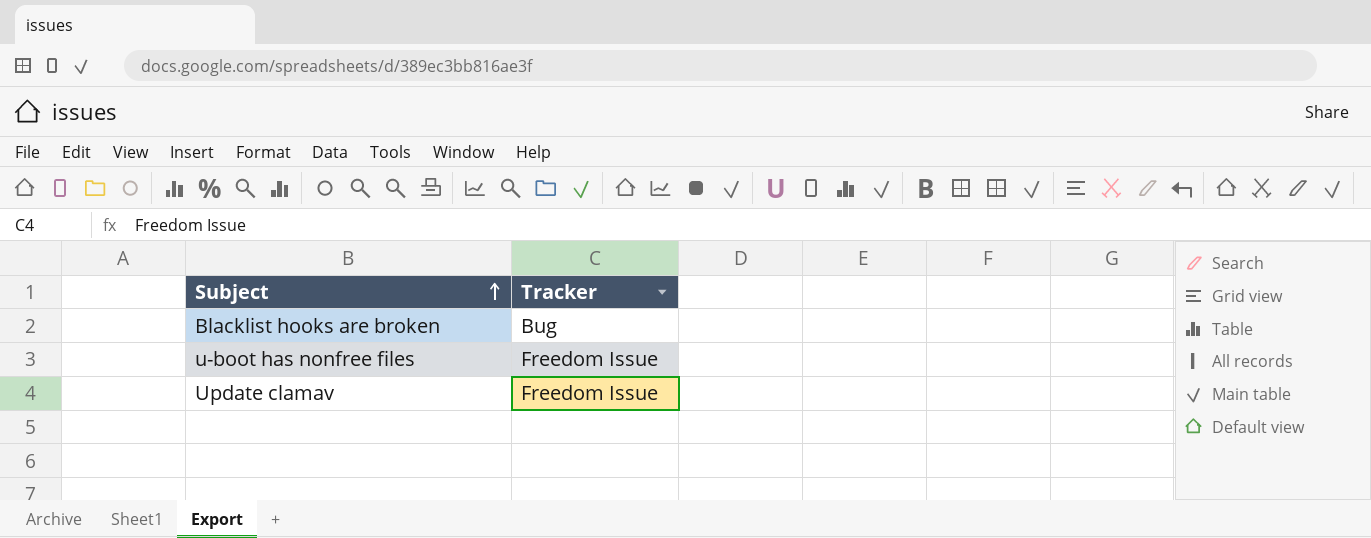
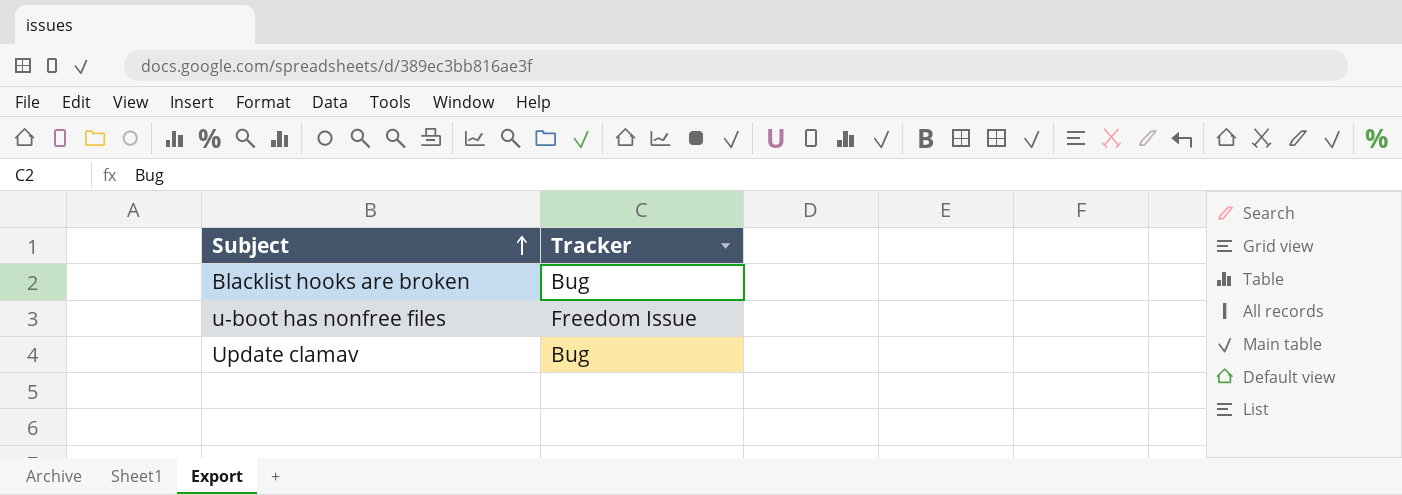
Update clamav | Tracker: Freedom Issue -> Bug

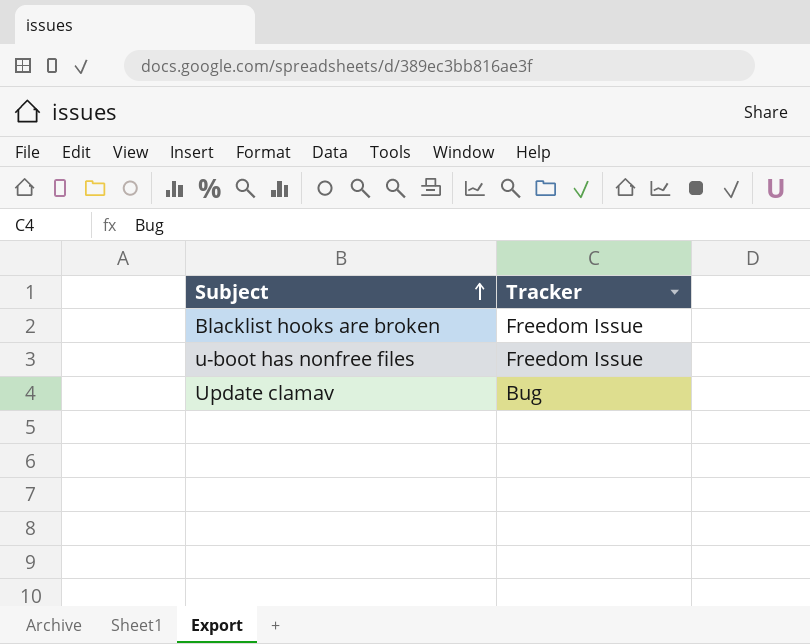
Blacklist hooks are broken | Tracker: Bug -> Freedom Issue

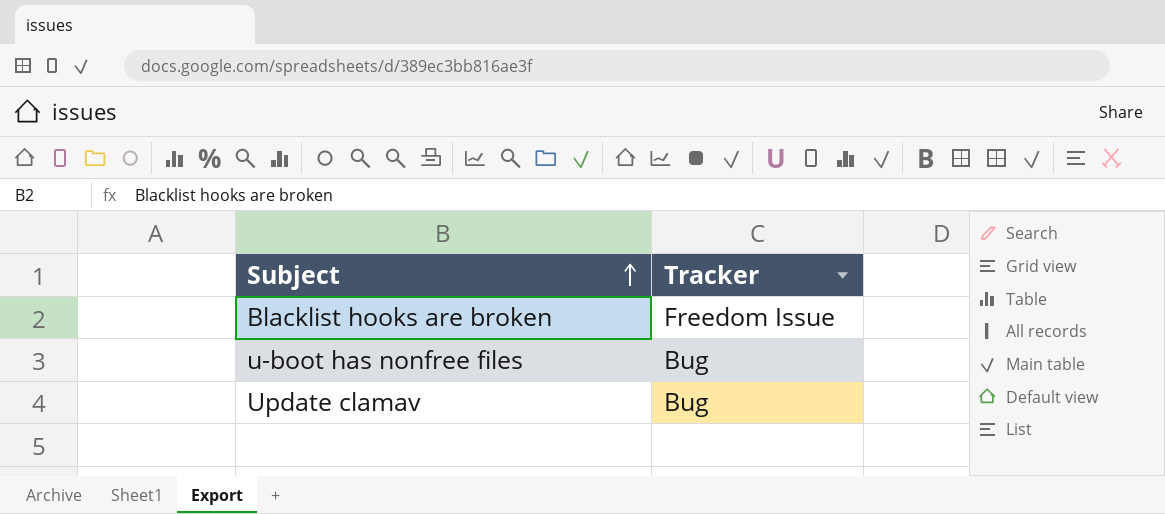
u-boot has nonfree files | Tracker: Freedom Issue -> Bug

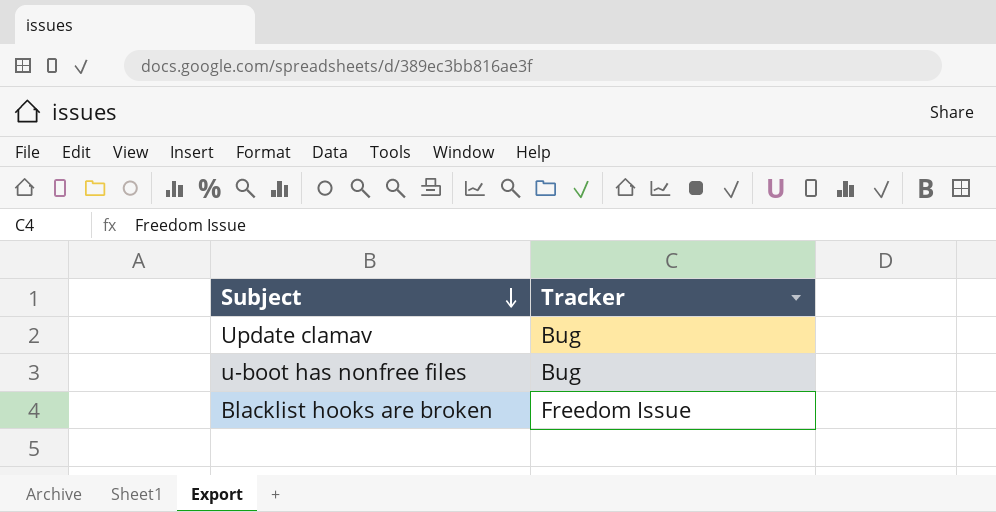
row order: Subject ascending -> Subject descending

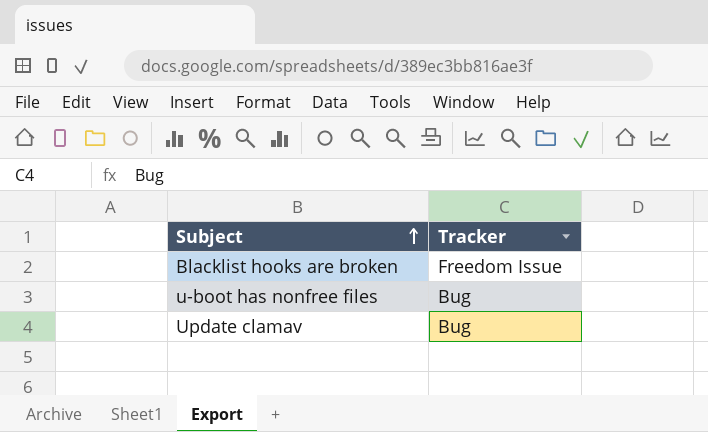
row order: Subject descending -> Subject ascending

